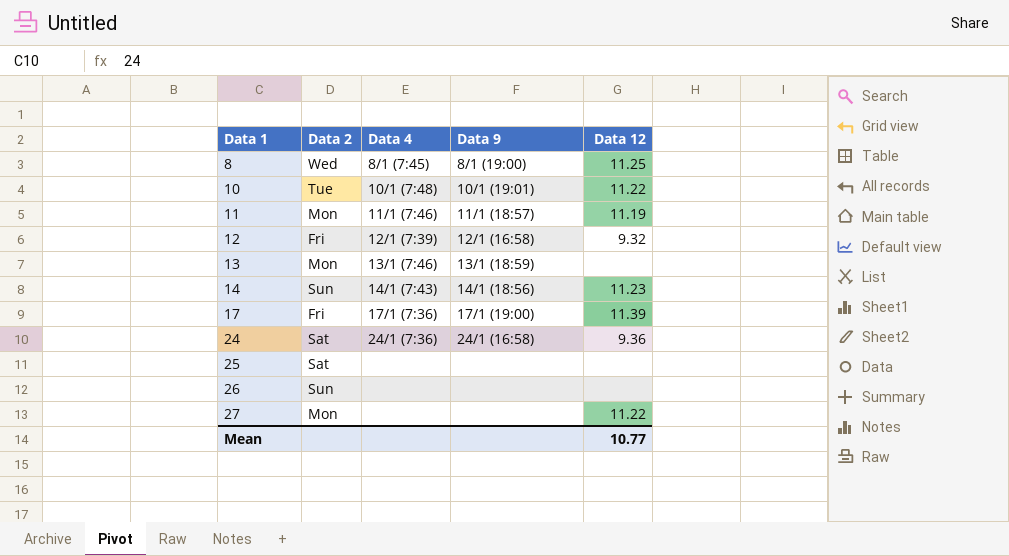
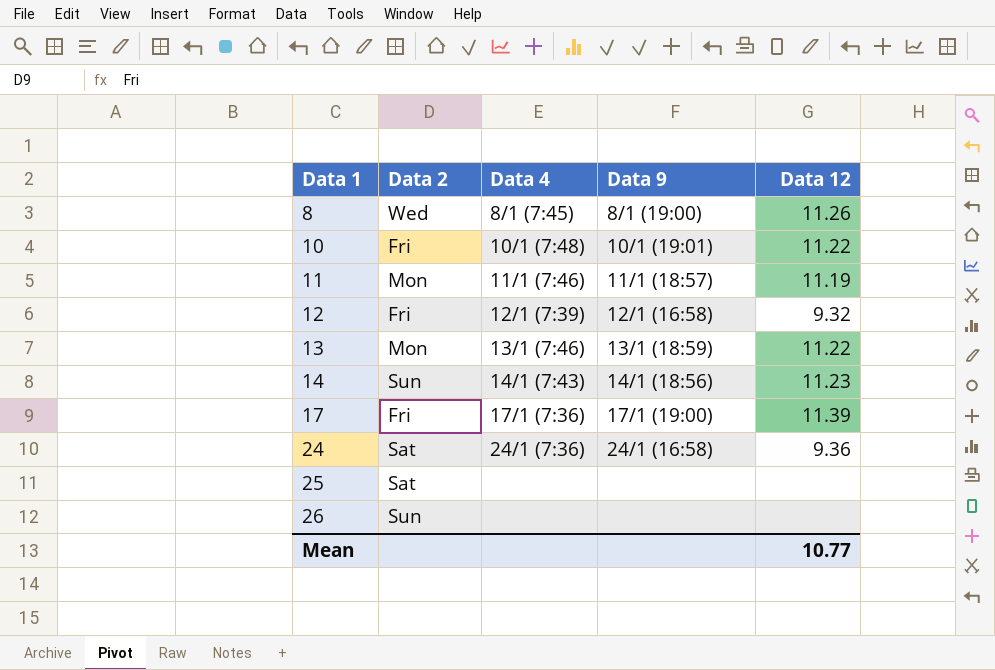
row 27: Mon | none | none | 11.22 -> none
8 | Data 12: 11.25 -> 11.26
10 | Data 2: Tue -> Fri
13 | Data 12: none -> 11.22

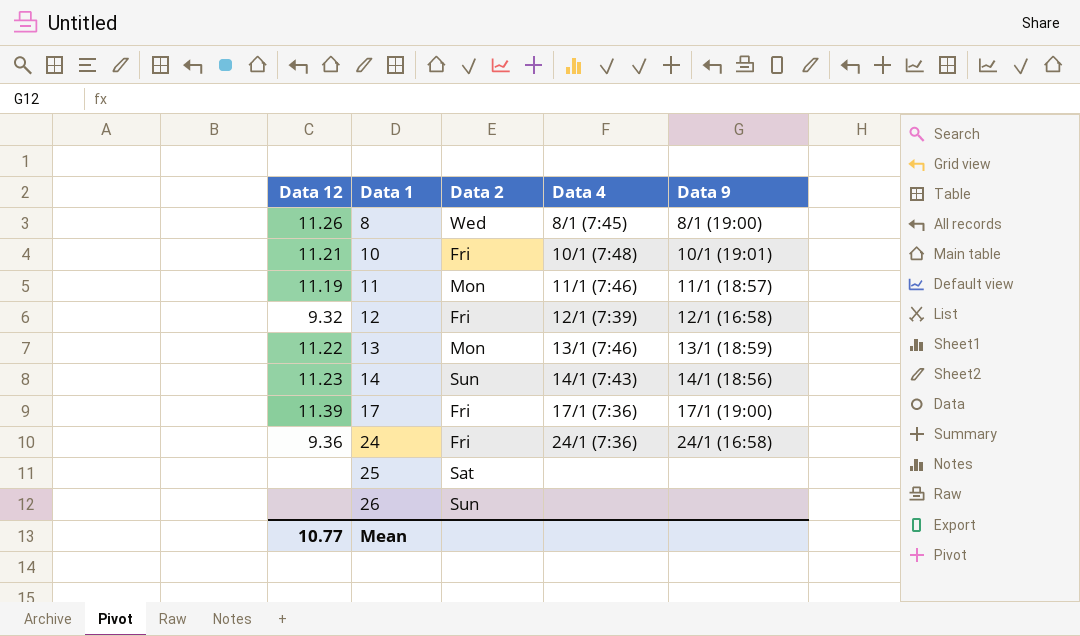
column Data 12 | position: 5 -> 1
10 | Data 12: 11.22 -> 11.21
24 | Data 2: Sat -> Fri

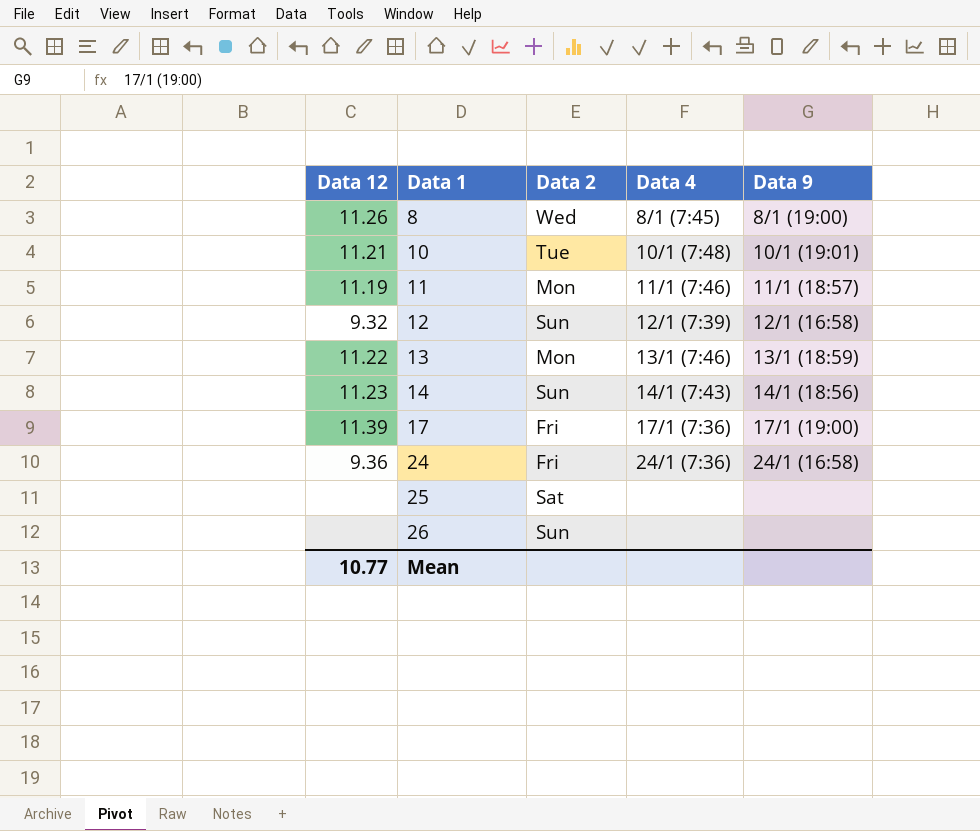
10 | Data 2: Fri -> Tue
12 | Data 2: Fri -> Sun

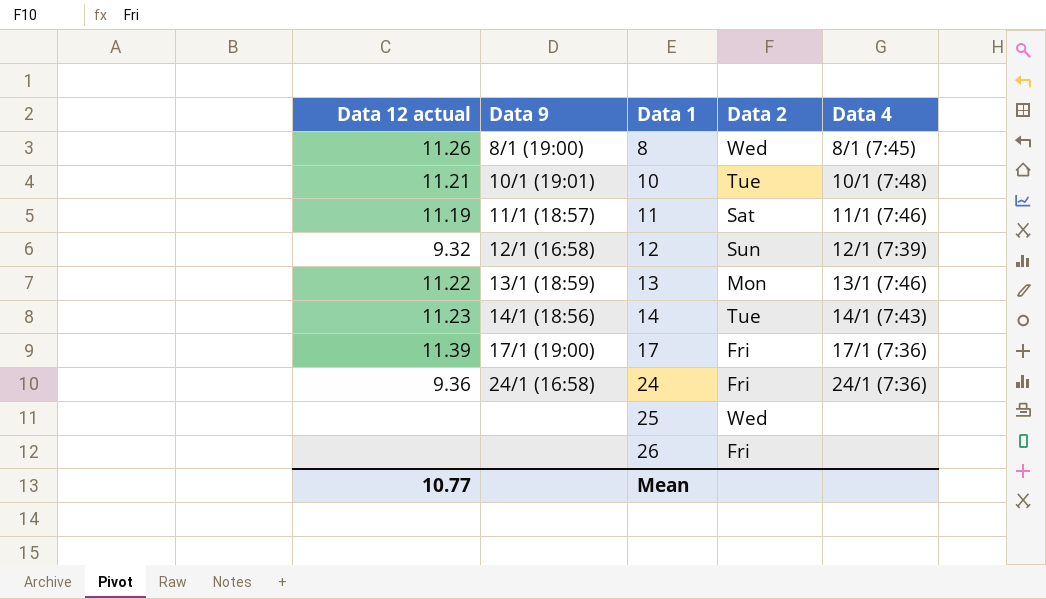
column name: Data 12 -> Data 12 actual
column Data 9 | position: 5 -> 2
11 | Data 2: Mon -> Sat
14 | Data 2: Sun -> Tue
25 | Data 2: Sat -> Wed
26 | Data 2: Sun -> Fri

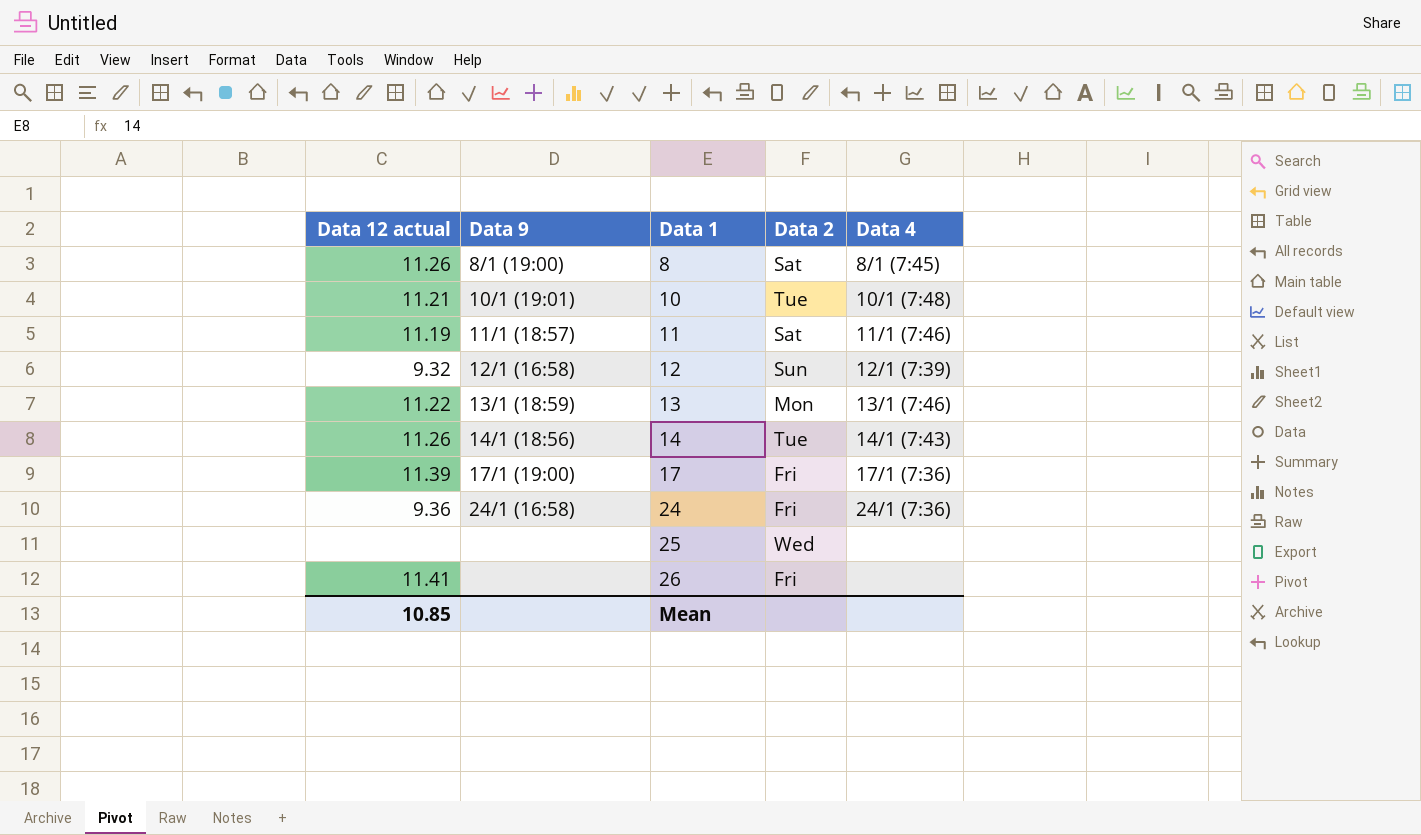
8 | Data 2: Wed -> Sat
14 | Data 12 actual: 11.23 -> 11.26
26 | Data 12 actual: none -> 11.41
Mean | Data 12 actual: 10.77 -> 10.85

